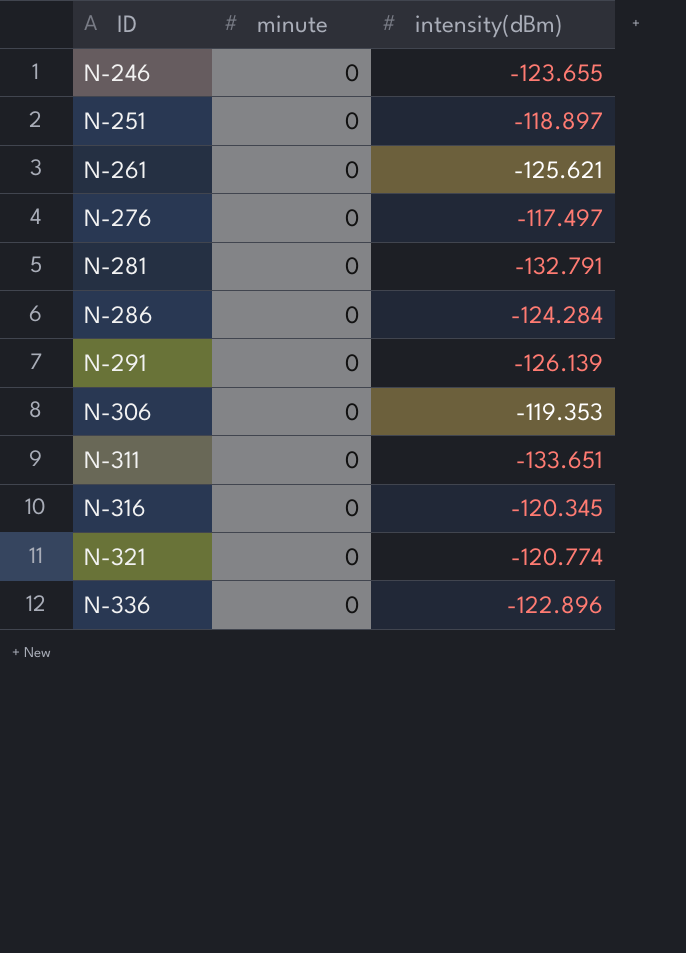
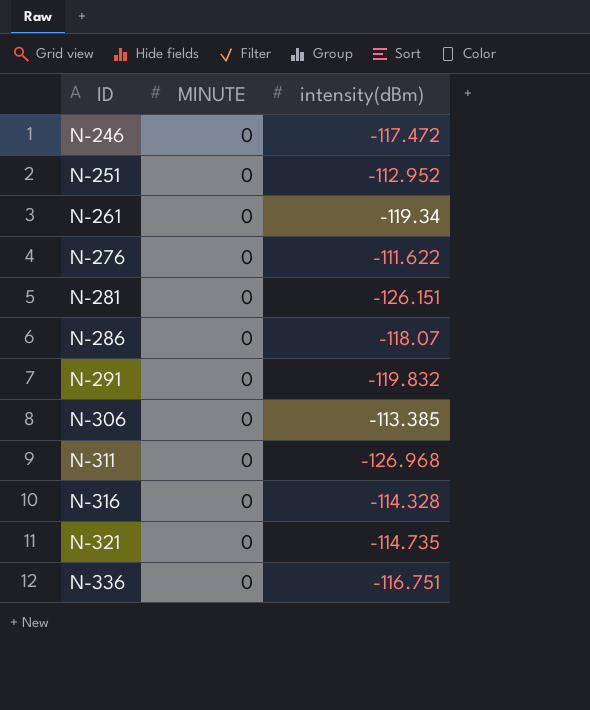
column name: minute -> MINUTE
N-246 | intensity(dBm): -123.655 -> -117.472
N-251 | intensity(dBm): -118.897 -> -112.952
N-261 | intensity(dBm): -125.621 -> -119.34
N-276 | intensity(dBm): -117.497 -> -111.622
N-281 | intensity(dBm): -132.791 -> -126.151
N-286 | intensity(dBm): -124.284 -> -118.07
N-291 | intensity(dBm): -126.139 -> -119.832
N-306 | intensity(dBm): -119.353 -> -113.385
N-311 | intensity(dBm): -133.651 -> -126.968
N-316 | intensity(dBm): -120.345 -> -114.328
N-321 | intensity(dBm): -120.774 -> -114.735
N-336 | intensity(dBm): -122.896 -> -116.751

